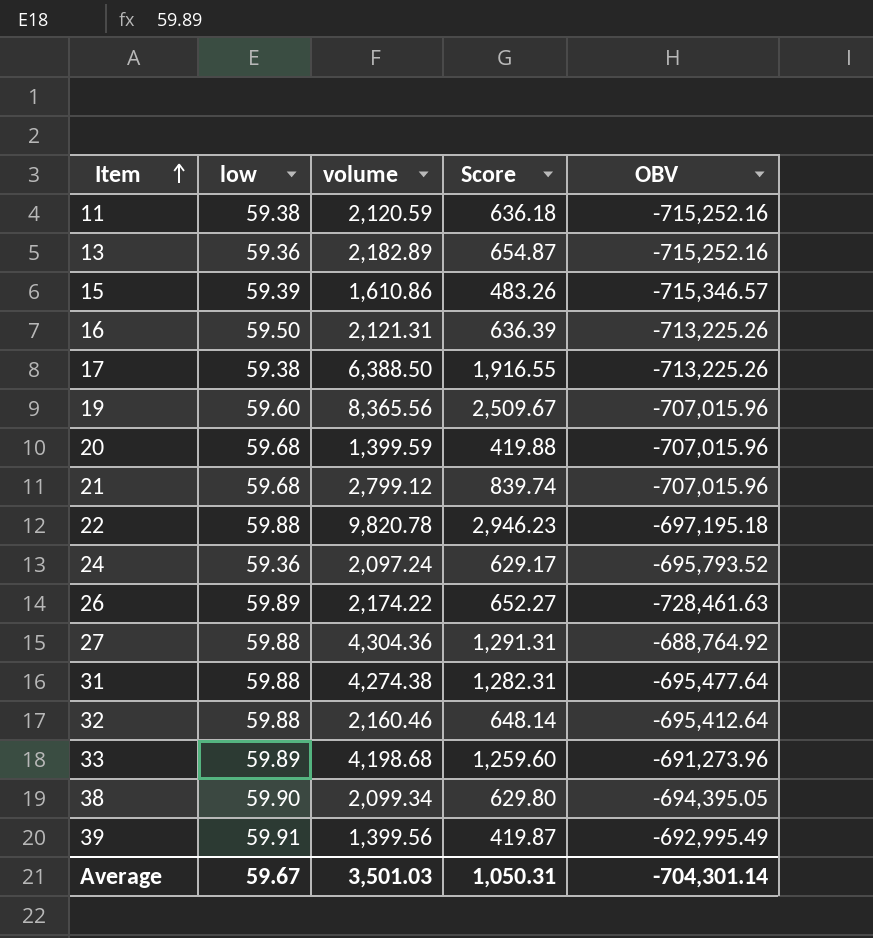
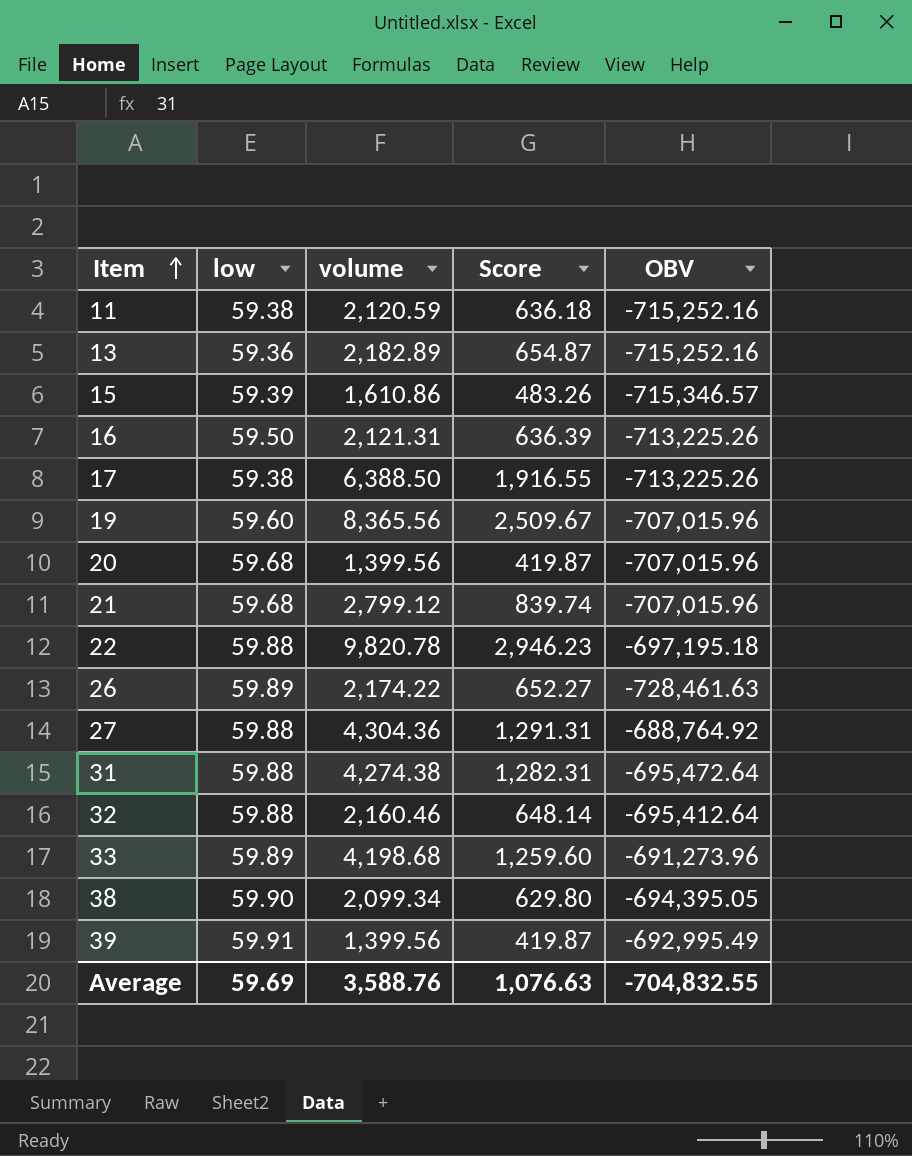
row 24: 59.36 | 2,097.24 | 629.17 | -695,793.52 -> none
20 | volume: 1,399.59 -> 1,399.56
20 | Score: 419.88 -> 419.87
31 | OBV: -695,477.64 -> -695,472.64
Average | low: 59.67 -> 59.69
Average | volume: 3,501.03 -> 3,588.76
Average | Score: 1,050.31 -> 1,076.63
Average | OBV: -704,301.14 -> -704,832.55

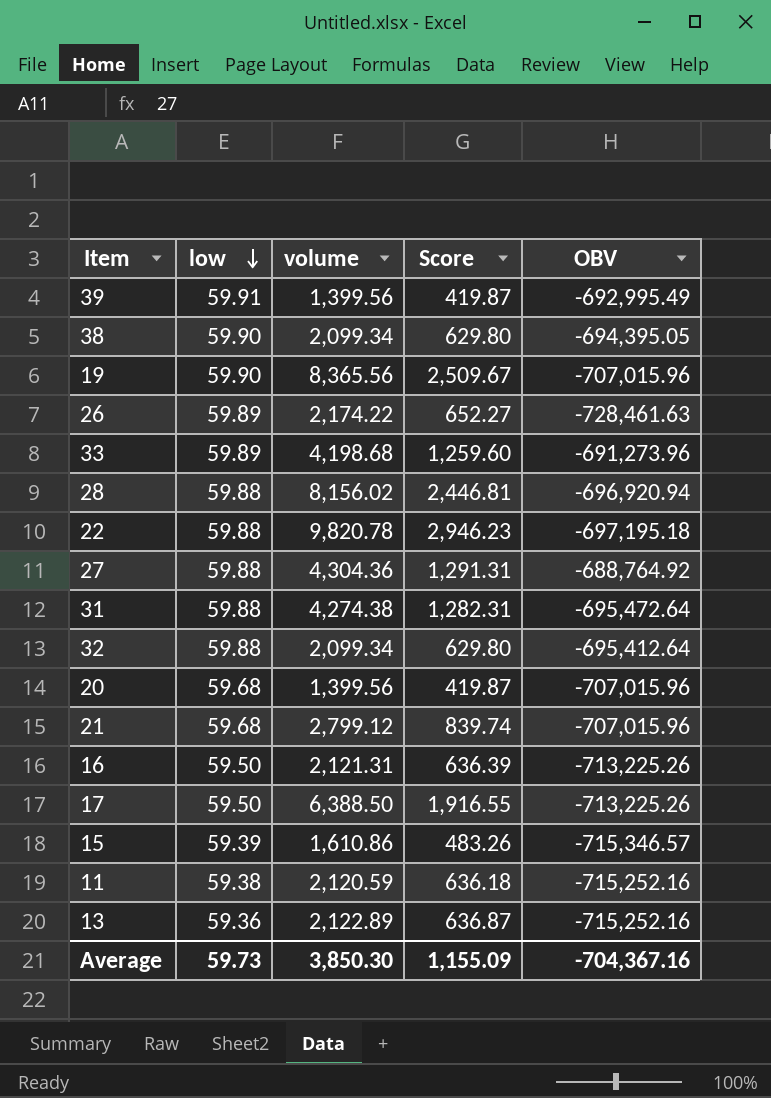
row order: Item ascending -> low descending
19 | low: 59.60 -> 59.90
row 28: none -> 59.88 | 8,156.02 | 2,446.81 | -696,920.94
32 | volume: 2,160.46 -> 2,099.34
32 | Score: 648.14 -> 629.80
17 | low: 59.38 -> 59.50
13 | volume: 2,182.89 -> 2,122.89
13 | Score: 654.87 -> 636.87
Average | low: 59.69 -> 59.73
Average | volume: 3,588.76 -> 3,850.30
Average | Score: 1,076.63 -> 1,155.09
Average | OBV: -704,832.55 -> -704,367.16

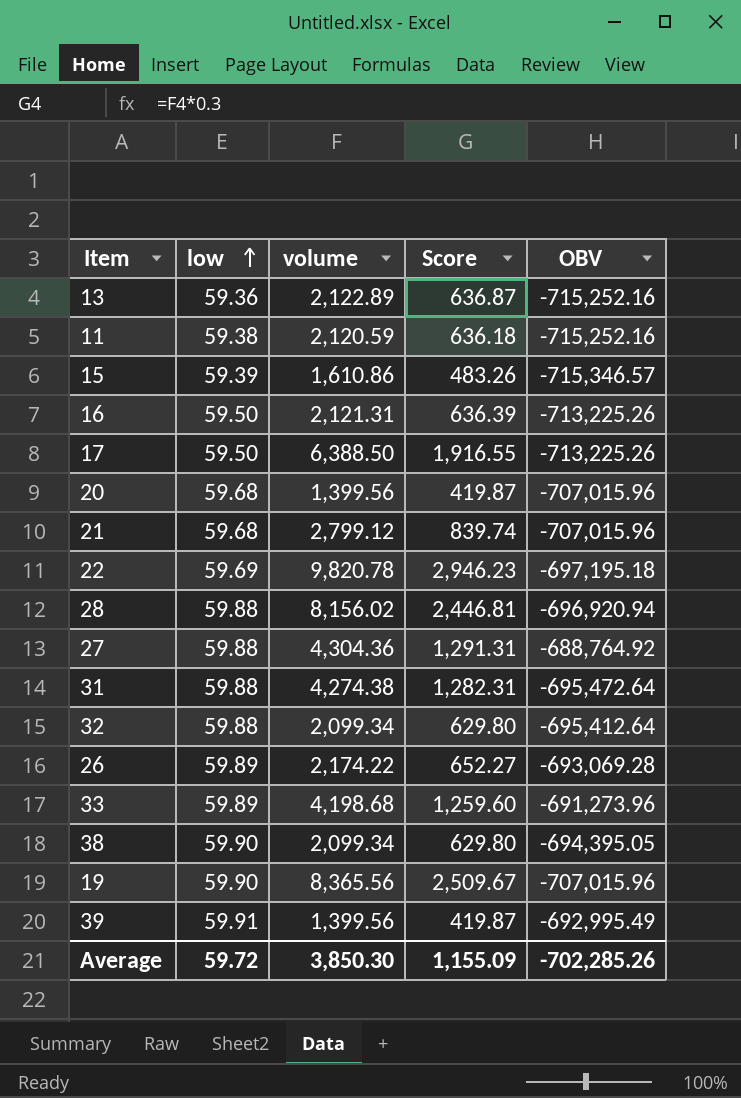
row order: low descending -> low ascending
22 | low: 59.88 -> 59.69
26 | OBV: -728,461.63 -> -693,069.28
Average | low: 59.73 -> 59.72
Average | OBV: -704,367.16 -> -702,285.26

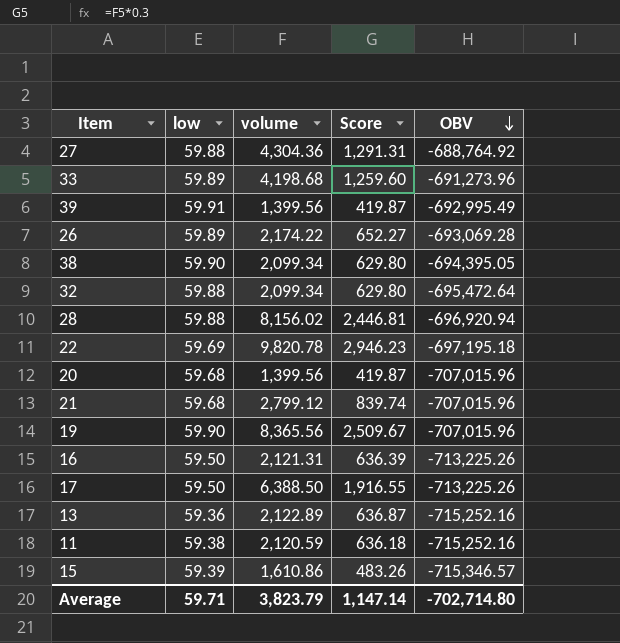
row order: low ascending -> OBV descending
row 31: 59.88 | 4,274.38 | 1,282.31 | -695,472.64 -> none
32 | OBV: -695,412.64 -> -695,472.64
Average | low: 59.72 -> 59.71
Average | volume: 3,850.30 -> 3,823.79
Average | Score: 1,155.09 -> 1,147.14
Average | OBV: -702,285.26 -> -702,714.80

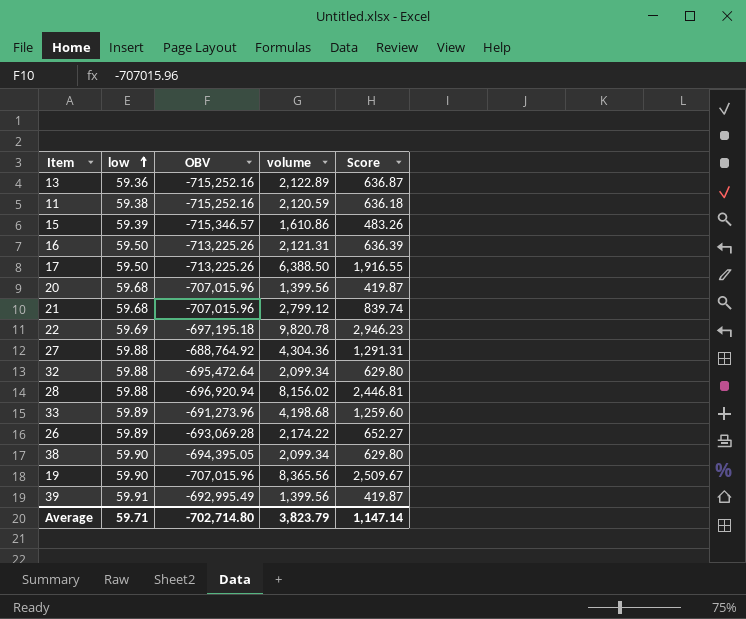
row order: OBV descending -> low ascending
column OBV | position: 5 -> 3

